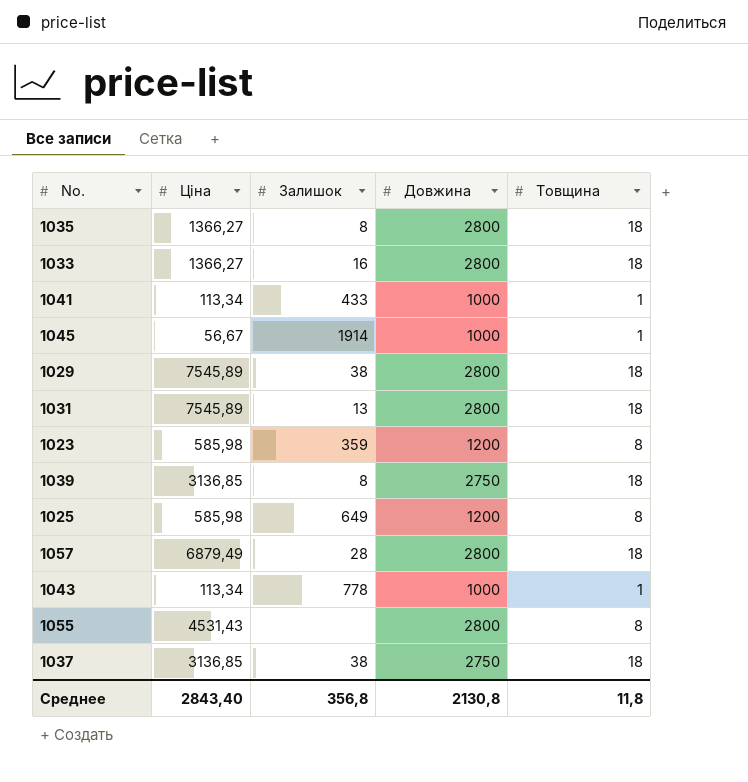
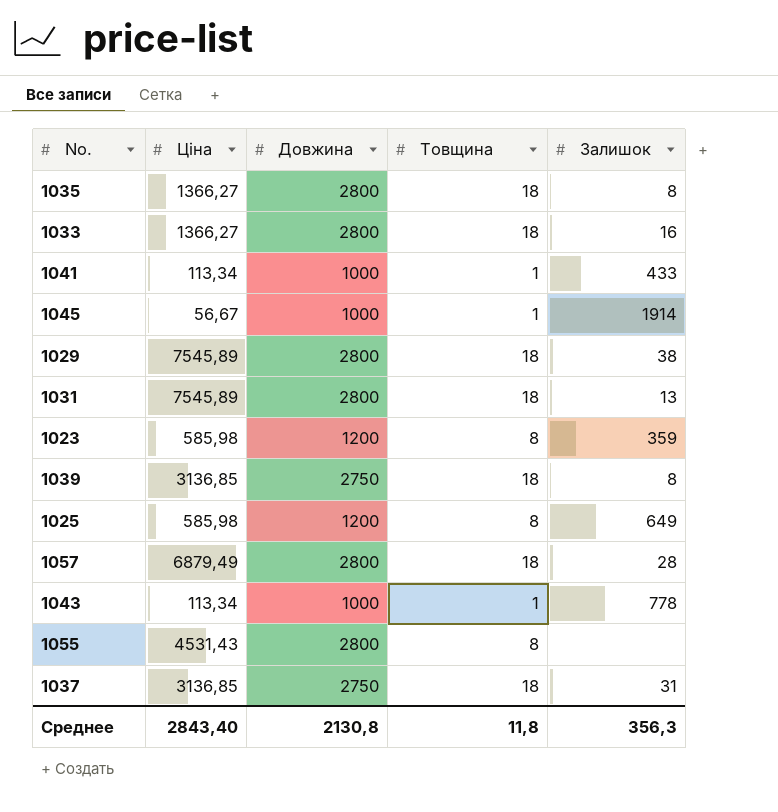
column Залишок | position: 3 -> 5
1037 | Залишок: 38 -> 31
Среднее | Залишок: 356,8 -> 356,3

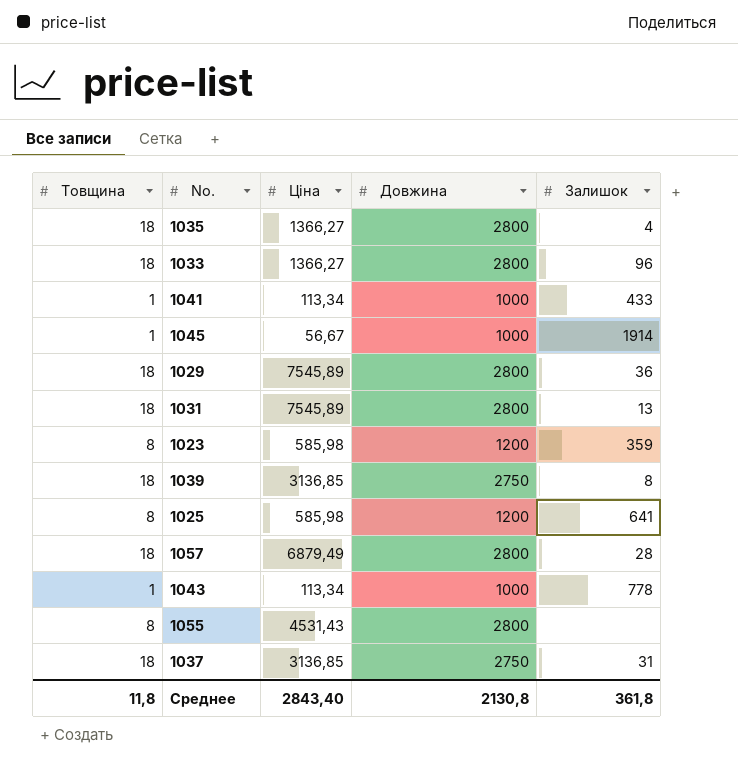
column Товщина | position: 4 -> 1
1035 | Залишок: 8 -> 4
1033 | Залишок: 16 -> 96
1029 | Залишок: 38 -> 36
1025 | Залишок: 649 -> 641
Среднее | Залишок: 356,3 -> 361,8

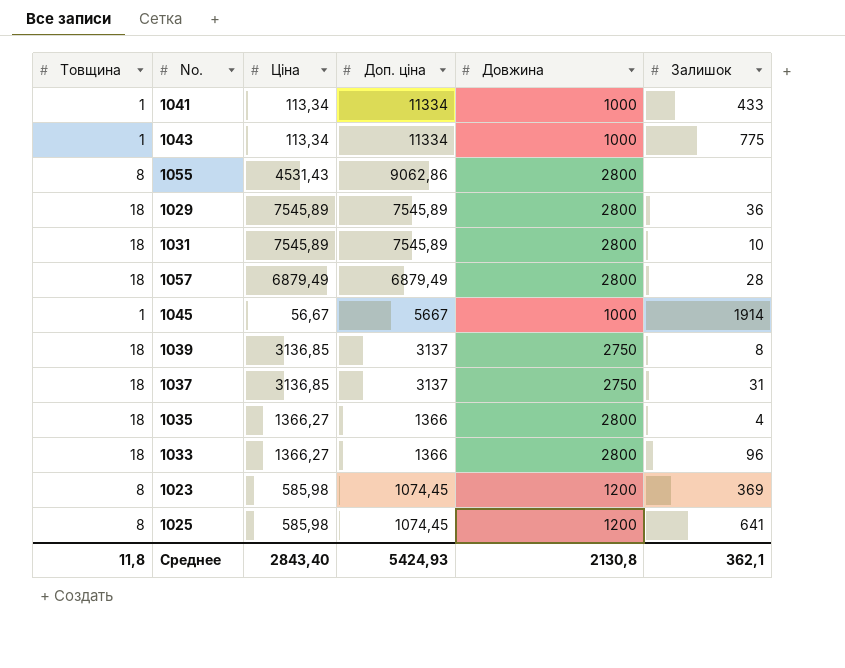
row order: none -> Доп. ціна descending
column Доп. ціна | position: none -> 4
1043 | Залишок: 778 -> 775
1031 | Залишок: 13 -> 10
1023 | Залишок: 359 -> 369
Среднее | Залишок: 361,8 -> 362,1

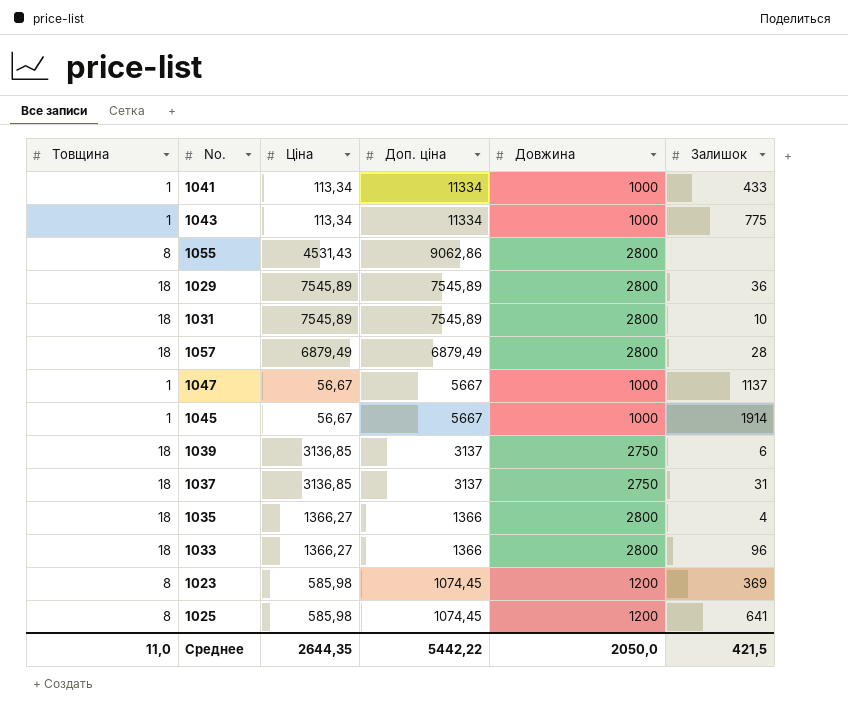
row 1047: none -> 1 | 56,67 | 5667 | 1000 | 1137
1039 | Залишок: 8 -> 6
Среднее | Товщина: 11,8 -> 11,0
Среднее | Ціна: 2843,40 -> 2644,35
Среднее | Доп. ціна: 5424,93 -> 5442,22
Среднее | Довжина: 2130,8 -> 2050,0
Среднее | Залишок: 362,1 -> 421,5

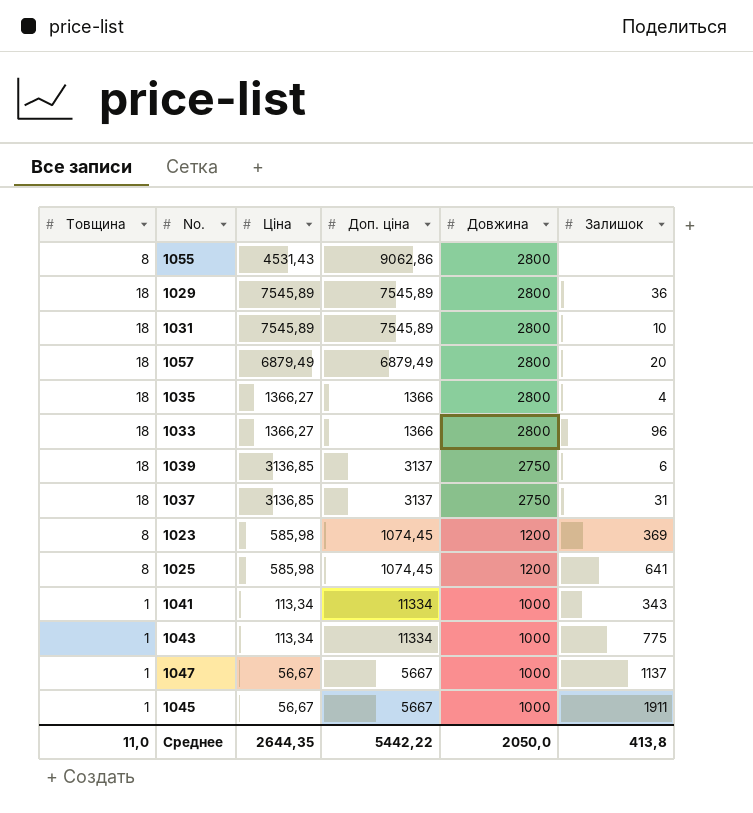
row order: Доп. ціна descending -> Довжина descending
1057 | Залишок: 28 -> 20
1041 | Залишок: 433 -> 343
1045 | Залишок: 1914 -> 1911
Среднее | Залишок: 421,5 -> 413,8

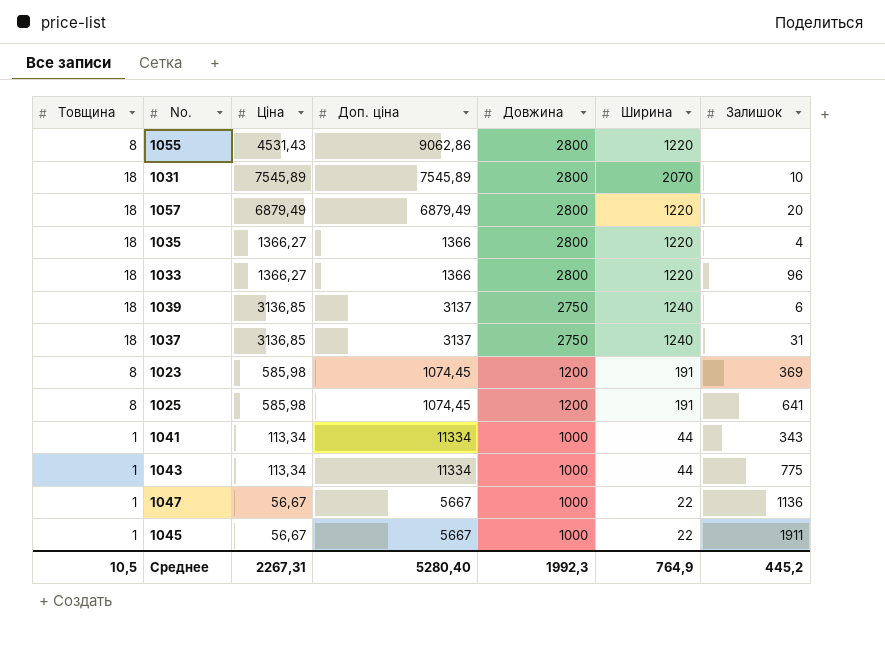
column Ширина | position: none -> 6
row 1029: 18 | 7545,89 | 7545,89 | 2800 | 36 -> none
1047 | Залишок: 1137 -> 1136
Среднее | Товщина: 11,0 -> 10,5
Среднее | Ціна: 2644,35 -> 2267,31
Среднее | Доп. ціна: 5442,22 -> 5280,40
Среднее | Довжина: 2050,0 -> 1992,3
Среднее | Залишок: 413,8 -> 445,2

